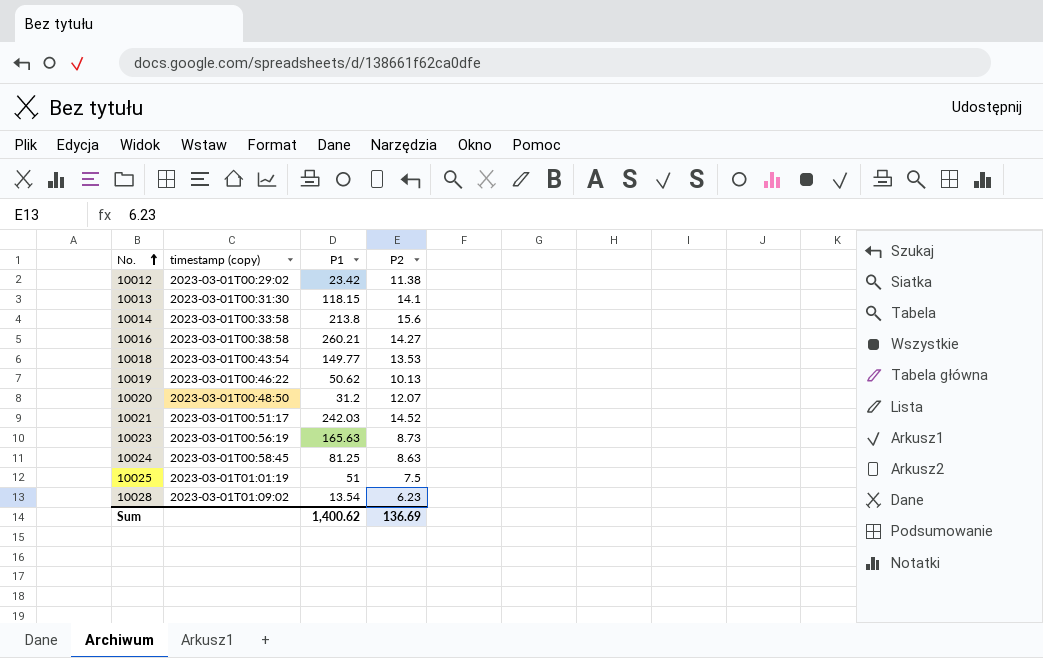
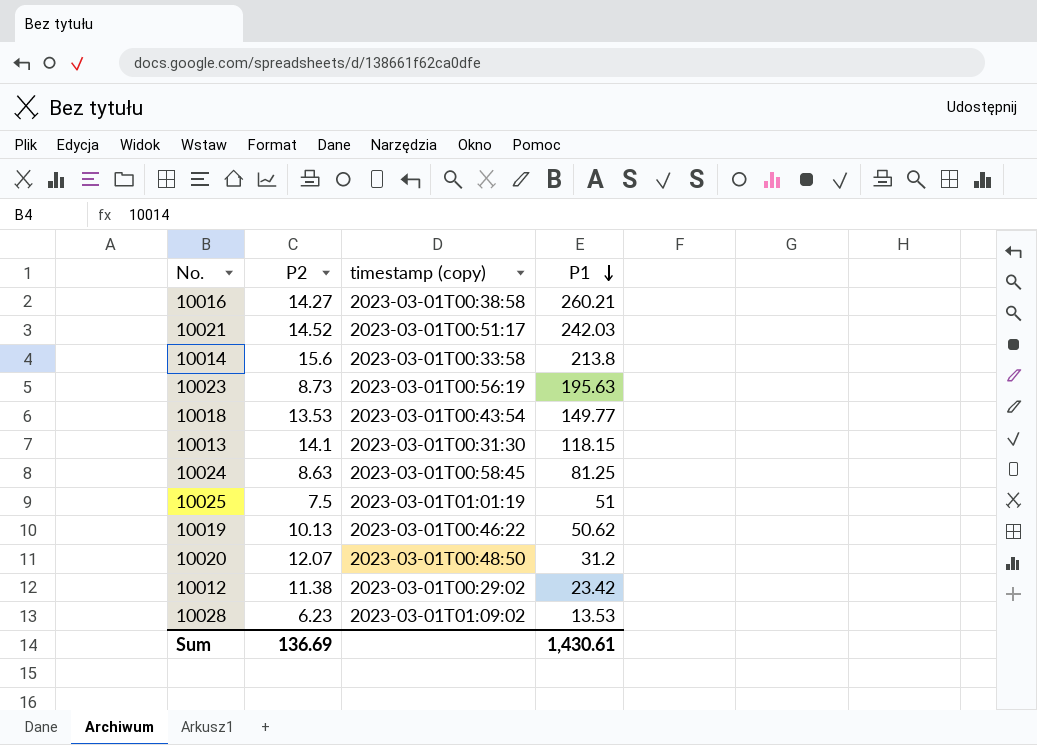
row order: No. ascending -> P1 descending
column P2 | position: 4 -> 2
10023 | P1: 165.63 -> 195.63
10028 | P1: 13.54 -> 13.53
Sum | P1: 1,400.62 -> 1,430.61

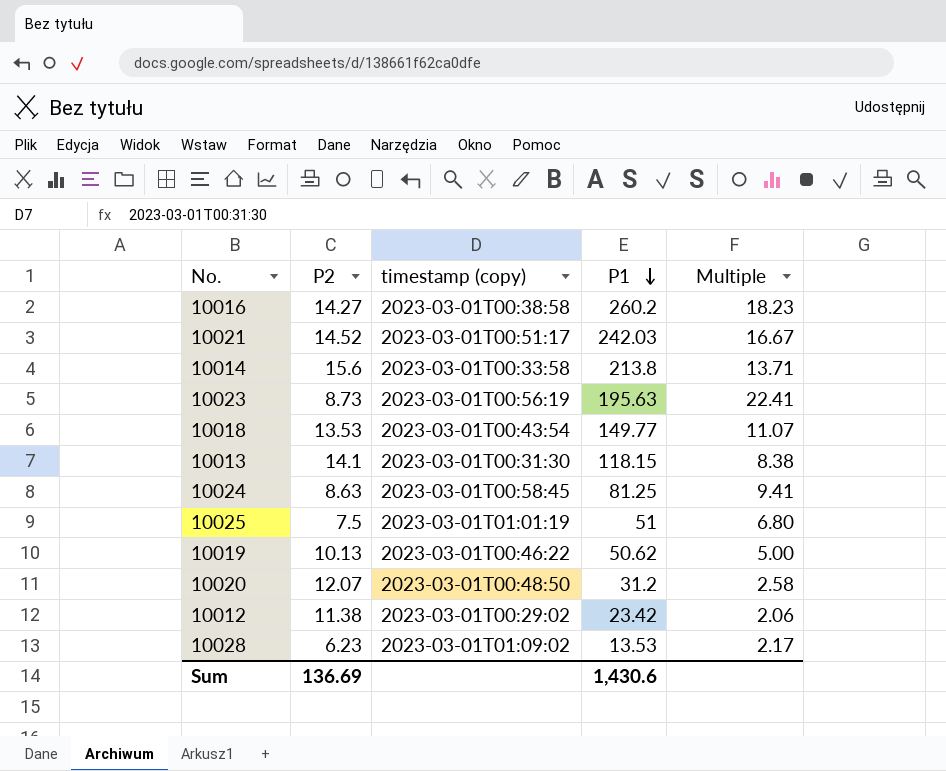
column Multiple | formula: none -> [P1] / [P2]
10016 | P1: 260.21 -> 260.2
Sum | P1: 1,430.61 -> 1,430.6

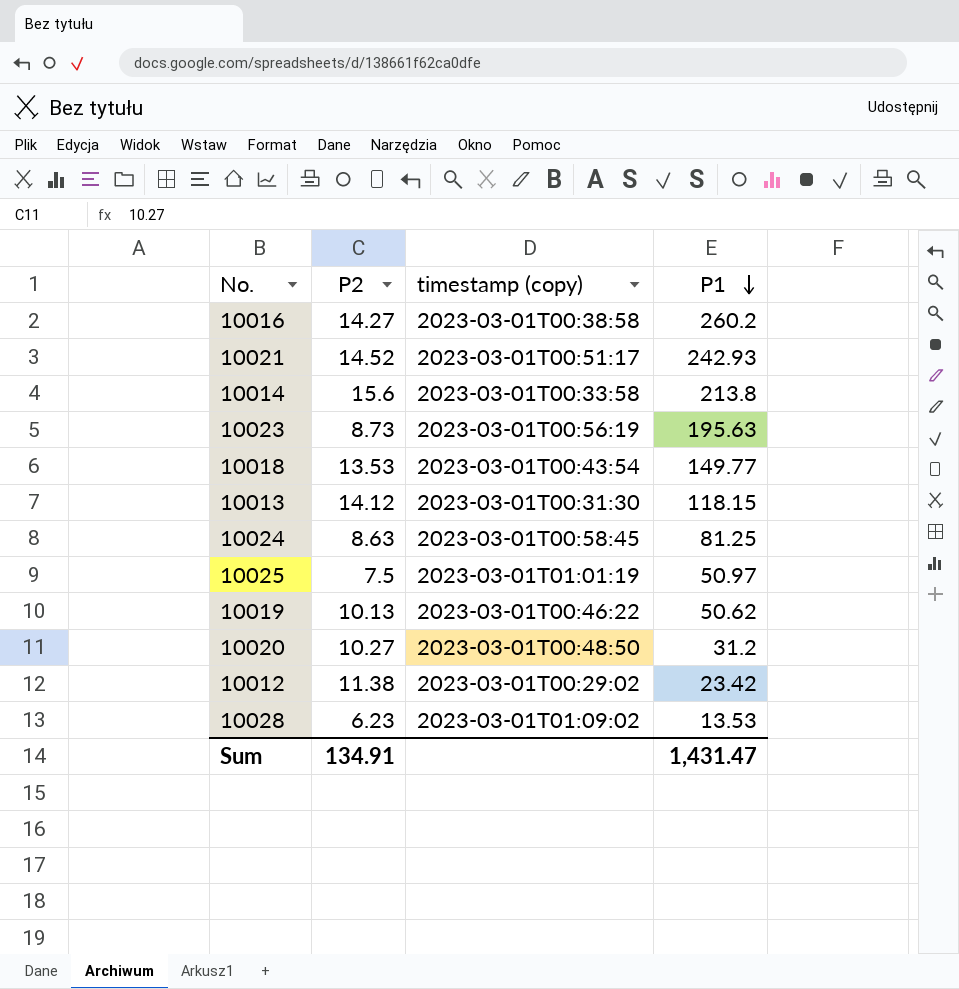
column Multiple | formula: [P1] / [P2] -> none
10021 | P1: 242.03 -> 242.93
10013 | P2: 14.1 -> 14.12
10025 | P1: 51 -> 50.97
10020 | P2: 12.07 -> 10.27
Sum | P2: 136.69 -> 134.91
Sum | P1: 1,430.6 -> 1,431.47

